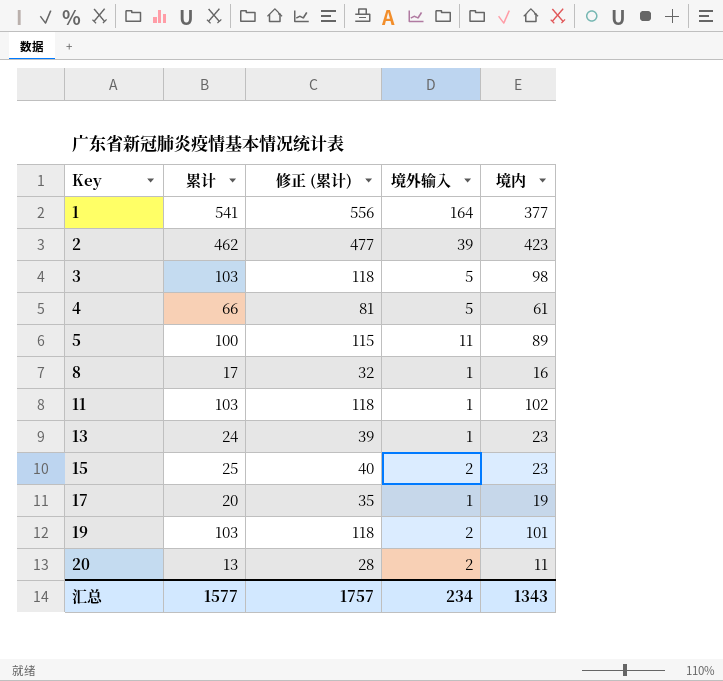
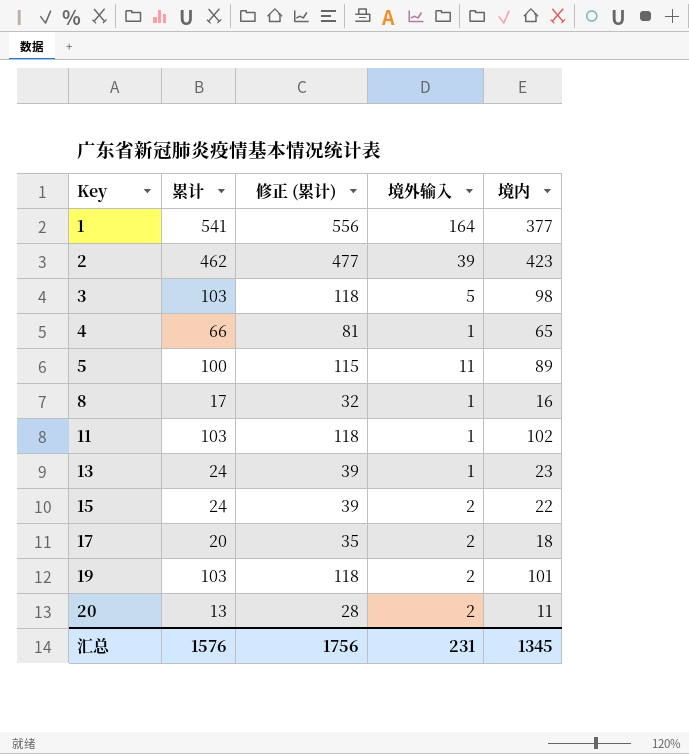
4 | 境外输入: 5 -> 1
4 | 境内: 61 -> 65
15 | 累计: 25 -> 24
15 | 修正 (累计): 40 -> 39
15 | 境内: 23 -> 22
17 | 境外输入: 1 -> 2
17 | 境内: 19 -> 18
汇总 | 累计: 1577 -> 1576
汇总 | 修正 (累计): 1757 -> 1756
汇总 | 境外输入: 234 -> 231
汇总 | 境内: 1343 -> 1345

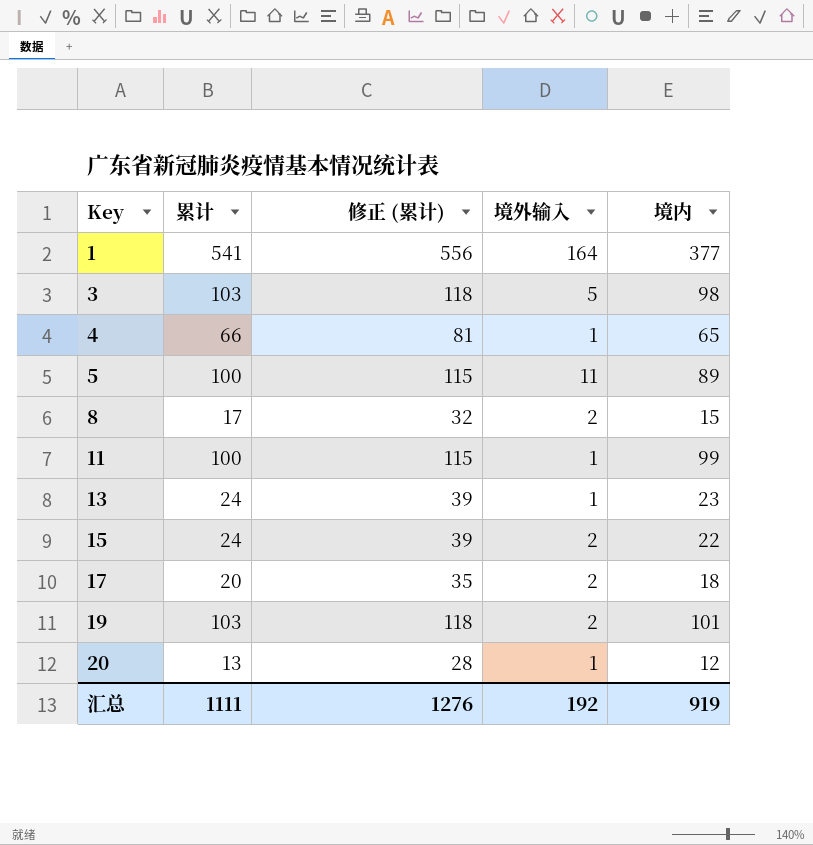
row 2: 462 | 477 | 39 | 423 -> none
8 | 境外输入: 1 -> 2
8 | 境内: 16 -> 15
11 | 累计: 103 -> 100
11 | 修正 (累计): 118 -> 115
11 | 境内: 102 -> 99
20 | 境外输入: 2 -> 1
20 | 境内: 11 -> 12
汇总 | 累计: 1576 -> 1111
汇总 | 修正 (累计): 1756 -> 1276
汇总 | 境外输入: 231 -> 192
汇总 | 境内: 1345 -> 919

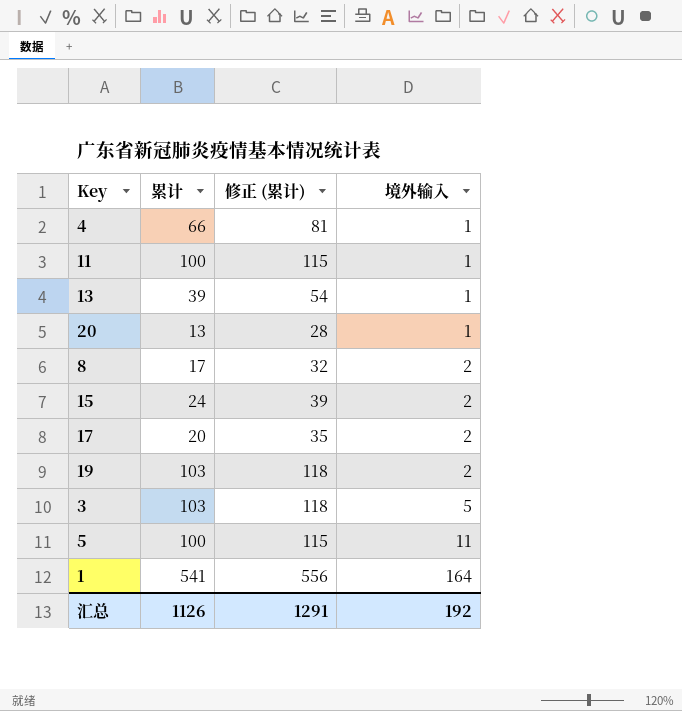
row order: Key ascending -> 境外输入 ascending
column 境内 | formula: [累计] - [境外输入] -> none
13 | 累计: 24 -> 39
13 | 修正 (累计): 39 -> 54
汇总 | 累计: 1111 -> 1126
汇总 | 修正 (累计): 1276 -> 1291

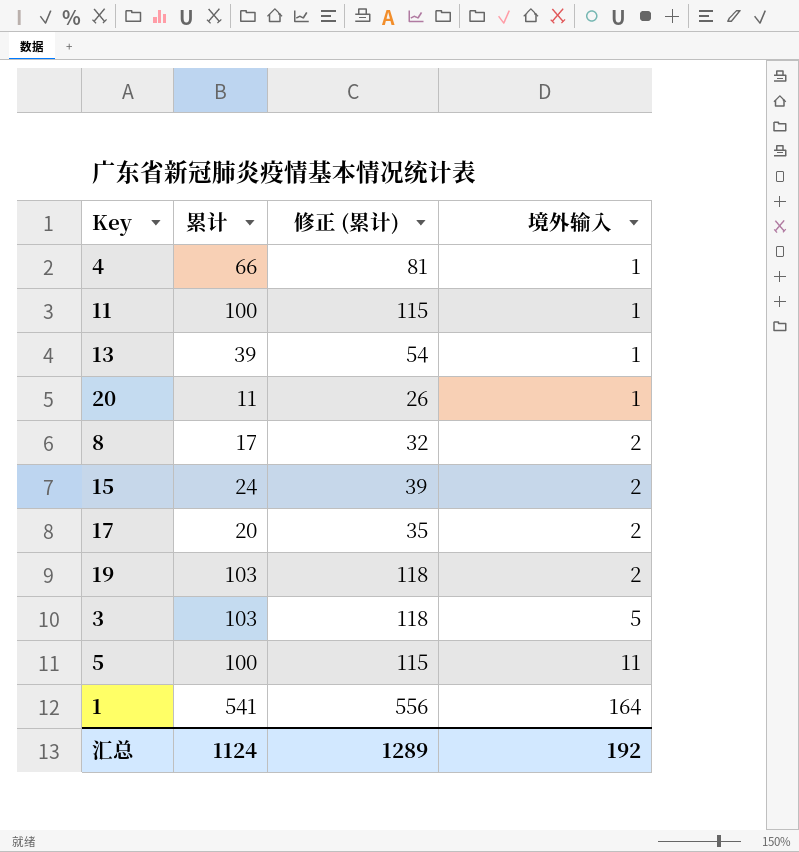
20 | 累计: 13 -> 11
20 | 修正 (累计): 28 -> 26
汇总 | 累计: 1126 -> 1124
汇总 | 修正 (累计): 1291 -> 1289

